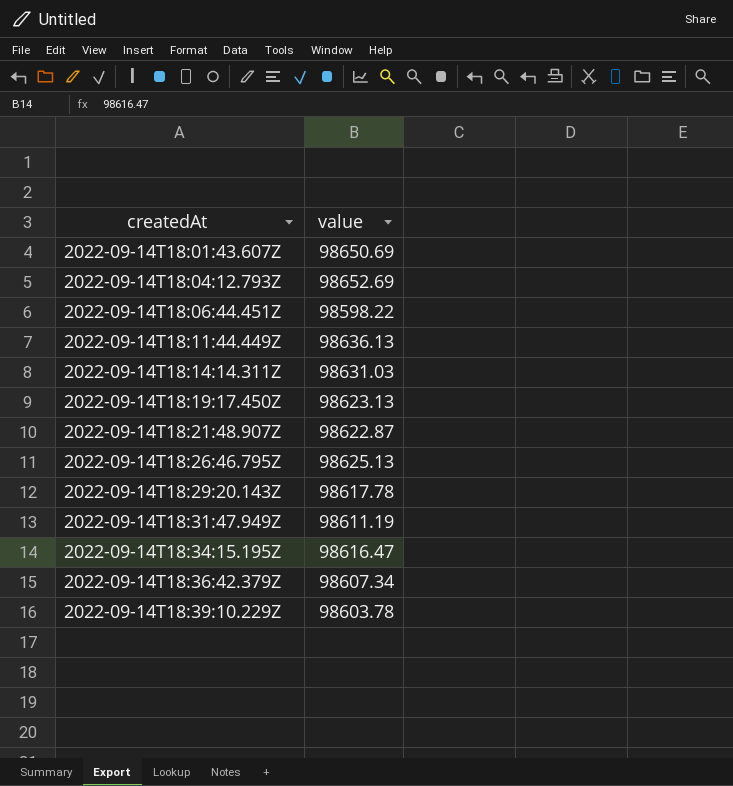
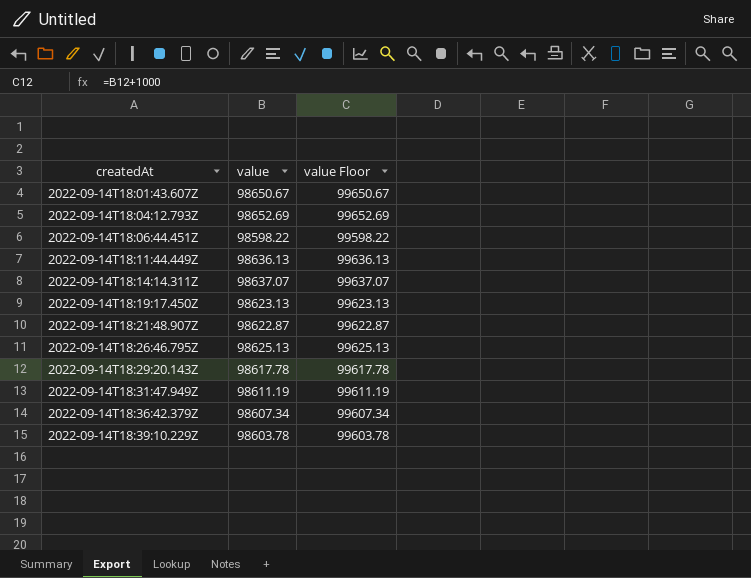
column value Floor | formula: none -> [value] + 1000
row 2022-09-14T18:34:15.195Z: 98616.47 -> none
2022-09-14T18:01:43.607Z | value: 98650.69 -> 98650.67
2022-09-14T18:14:14.311Z | value: 98631.03 -> 98637.07

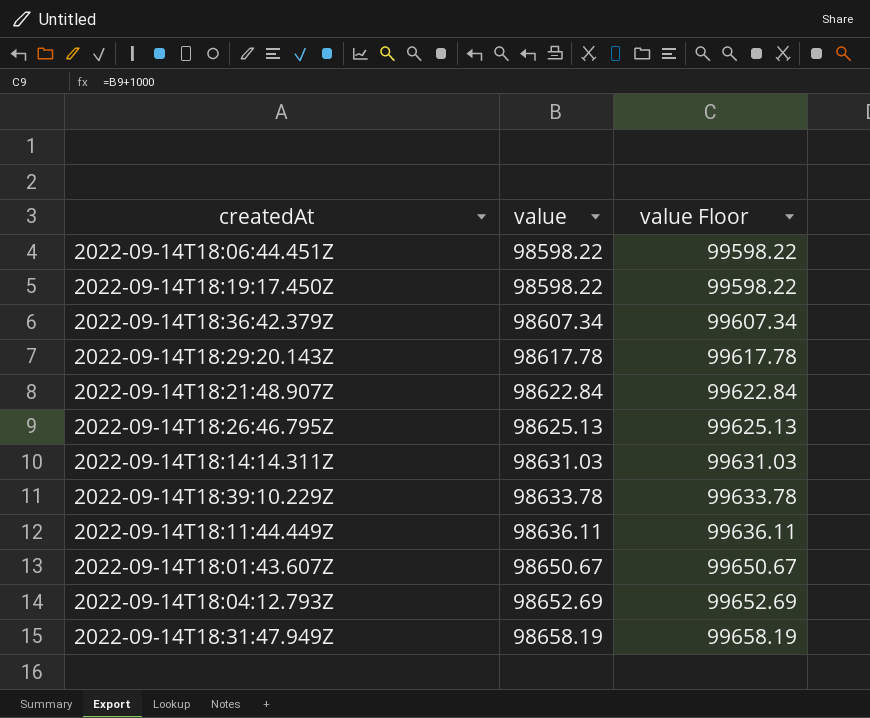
row order: createdAt ascending -> value ascending
2022-09-14T18:19:17.450Z | value: 98623.13 -> 98598.22
2022-09-14T18:19:17.450Z | value Floor: 99623.13 -> 99598.22
2022-09-14T18:21:48.907Z | value: 98622.87 -> 98622.84
2022-09-14T18:21:48.907Z | value Floor: 99622.87 -> 99622.84
2022-09-14T18:14:14.311Z | value: 98637.07 -> 98631.03
2022-09-14T18:14:14.311Z | value Floor: 99637.07 -> 99631.03
2022-09-14T18:39:10.229Z | value: 98603.78 -> 98633.78
2022-09-14T18:39:10.229Z | value Floor: 99603.78 -> 99633.78
2022-09-14T18:11:44.449Z | value: 98636.13 -> 98636.11
2022-09-14T18:11:44.449Z | value Floor: 99636.13 -> 99636.11
2022-09-14T18:31:47.949Z | value: 98611.19 -> 98658.19
2022-09-14T18:31:47.949Z | value Floor: 99611.19 -> 99658.19

